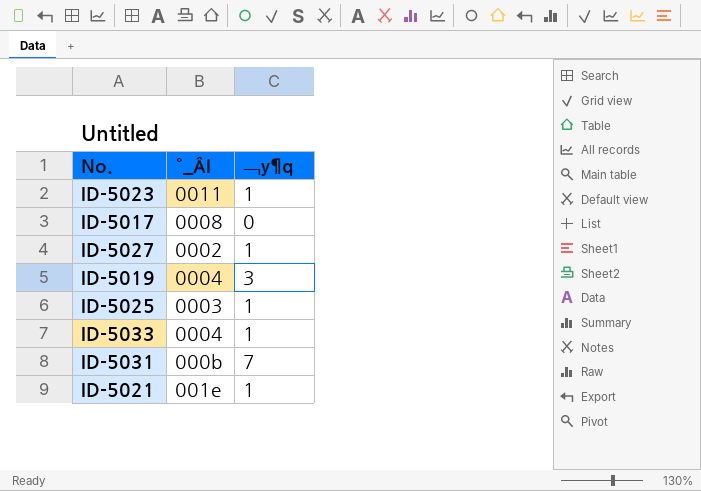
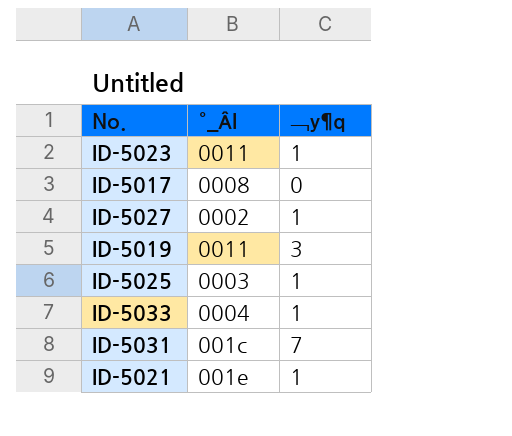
ID-5019 | °_ÂI: 0004 -> 0011
ID-5031 | °_ÂI: 000b -> 001c

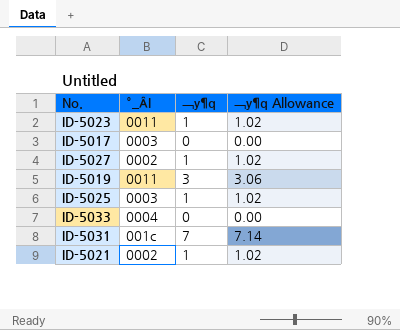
column ¬y¶q Allowance | formula: none -> [¬y¶q] * 1.02
ID-5017 | °_ÂI: 0008 -> 0003
ID-5033 | ¬y¶q: 1 -> 0
ID-5021 | °_ÂI: 001e -> 0002

